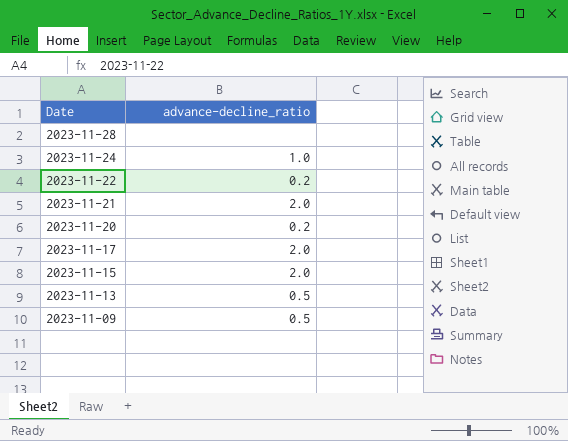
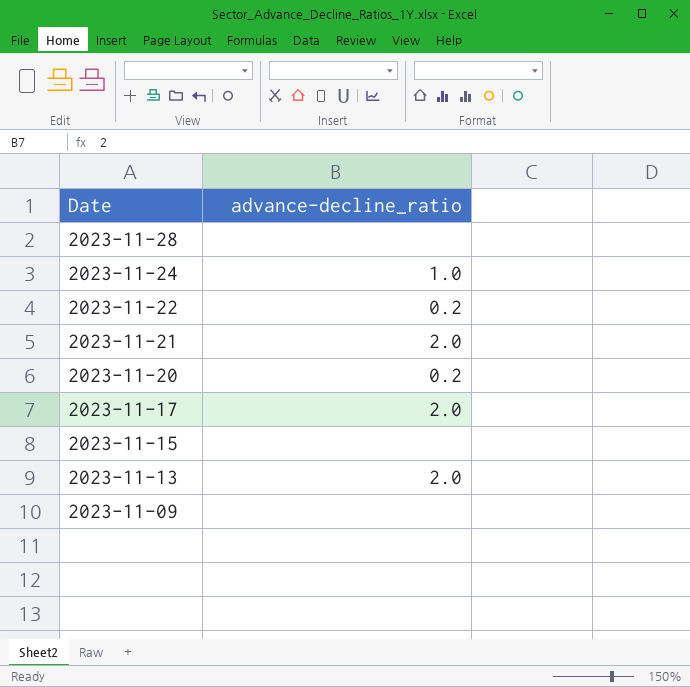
2023-11-15 | advance-decline_ratio: 2.0 -> none
2023-11-13 | advance-decline_ratio: 0.5 -> 2.0
2023-11-09 | advance-decline_ratio: 0.5 -> none

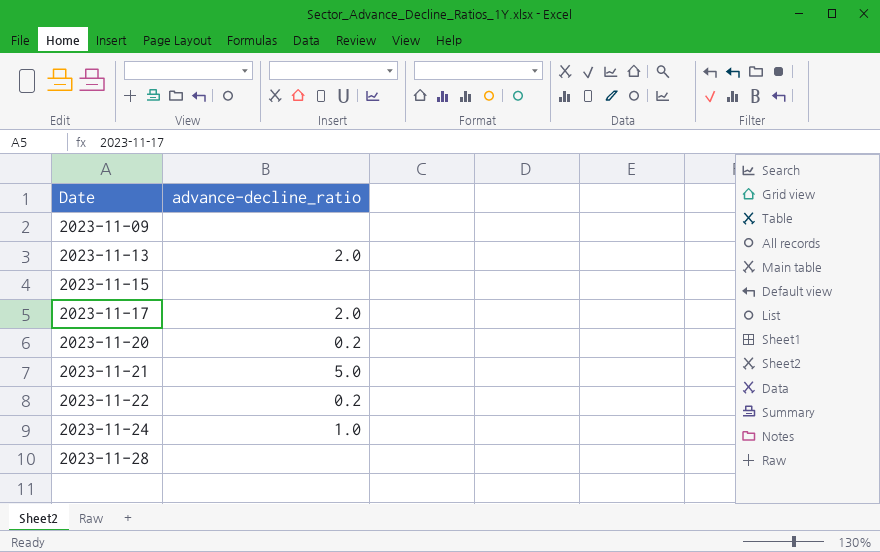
row order: Date descending -> Date ascending
2023-11-21 | advance-decline_ratio: 2.0 -> 5.0

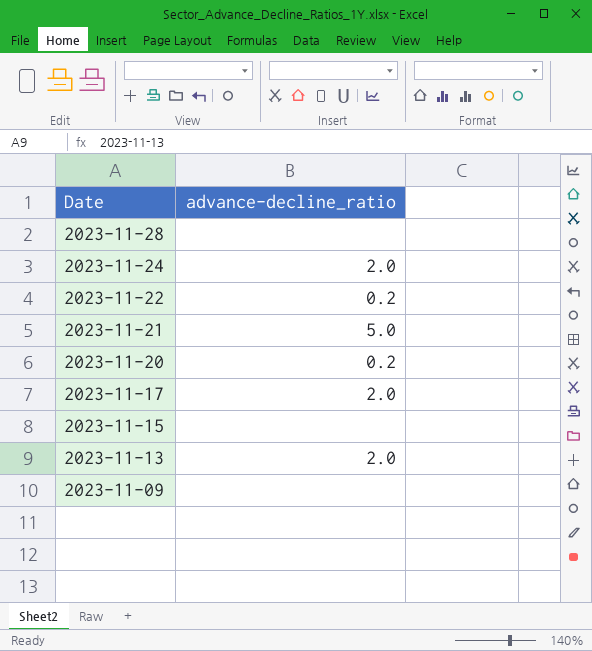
row order: Date ascending -> Date descending
2023-11-24 | advance-decline_ratio: 1.0 -> 2.0

